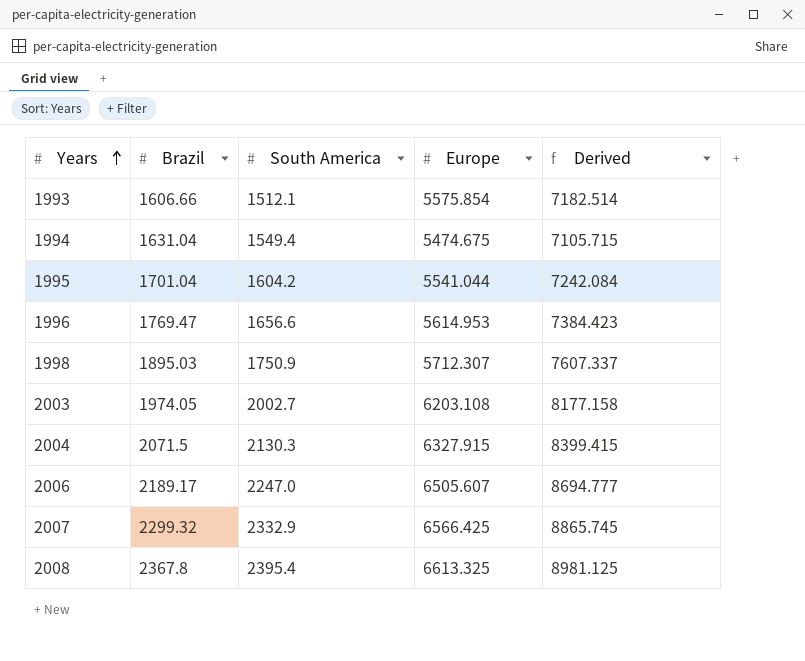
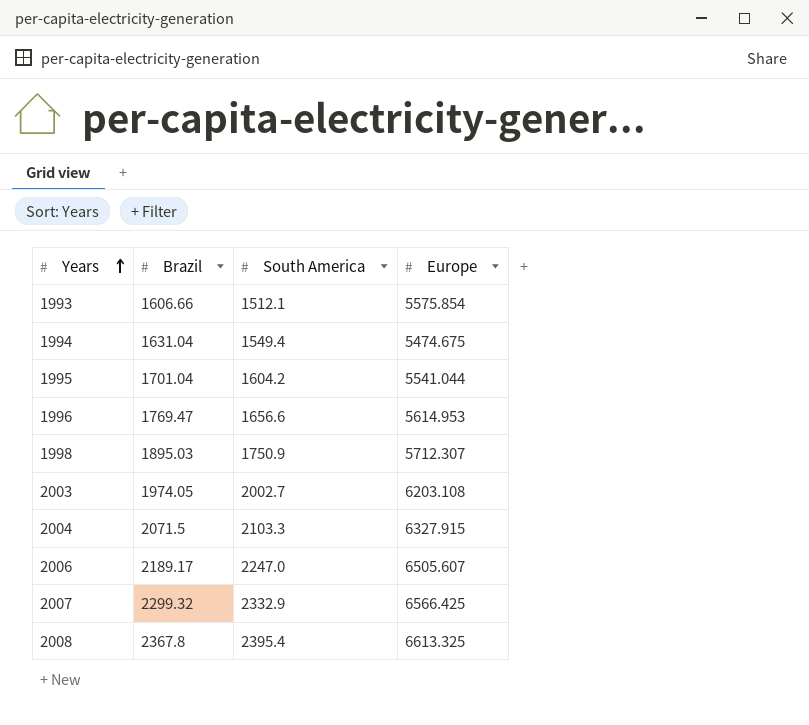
column Derived | formula: [Brazil] + [Europe] -> none
2004 | South America: 2130.3 -> 2103.3

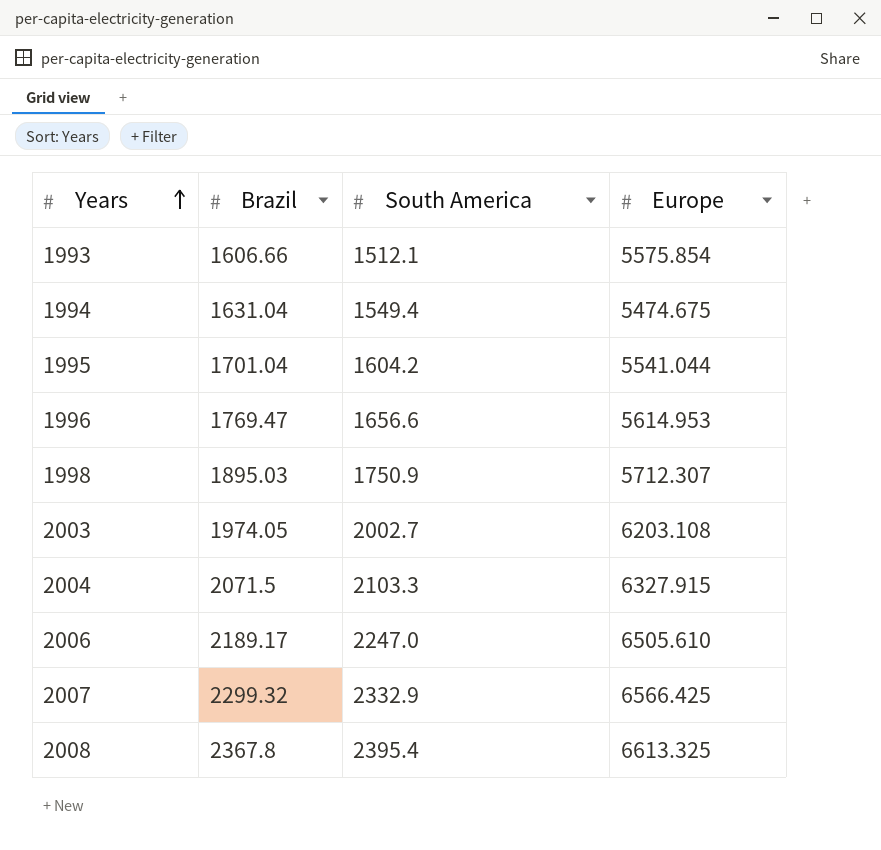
2006 | Europe: 6505.607 -> 6505.610

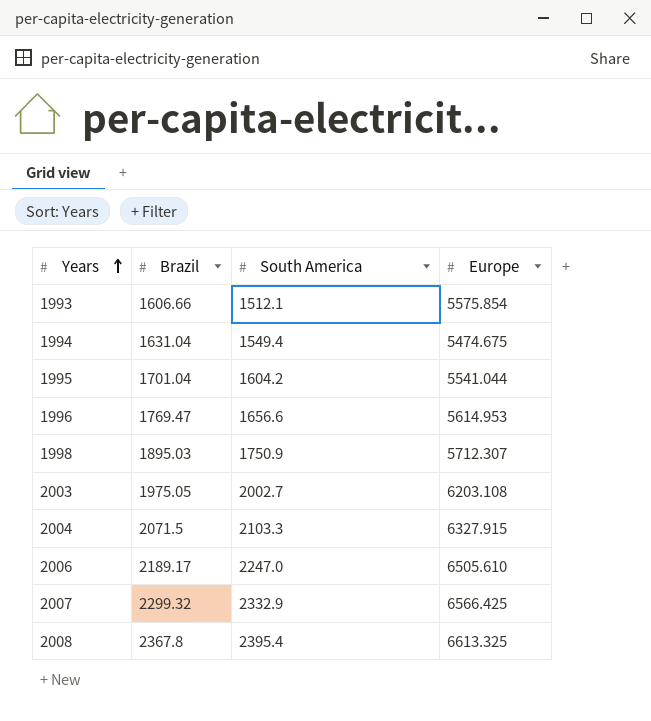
2003 | Brazil: 1974.05 -> 1975.05

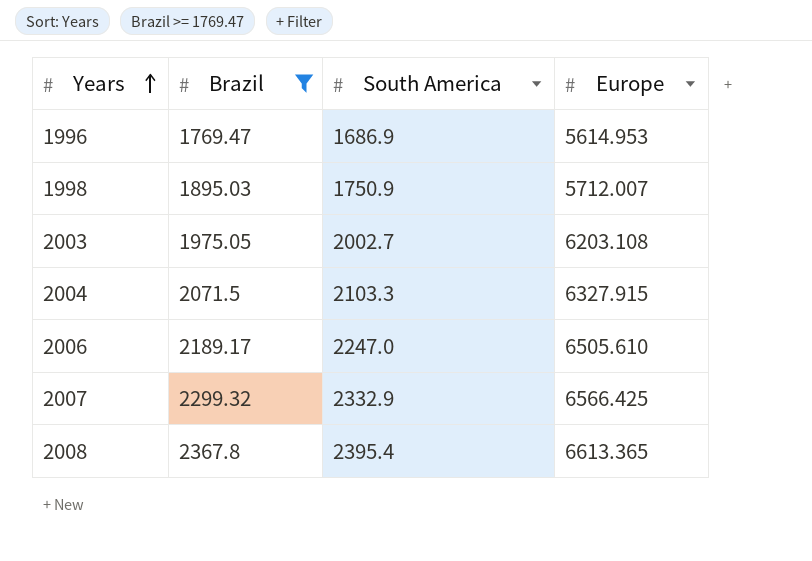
filter: none -> Brazil >= 1769.47
1996 | South America: 1656.6 -> 1686.9
1998 | Europe: 5712.307 -> 5712.007
2008 | Europe: 6613.325 -> 6613.365

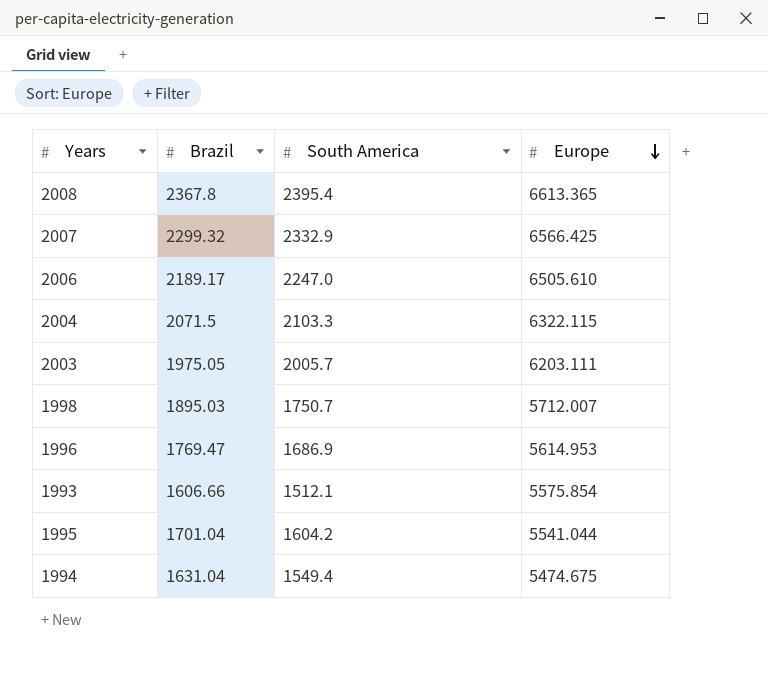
filter: Brazil >= 1769.47 -> none
row order: Years ascending -> Europe descending
2004 | Europe: 6327.915 -> 6322.115
2003 | South America: 2002.7 -> 2005.7
2003 | Europe: 6203.108 -> 6203.111
1998 | South America: 1750.9 -> 1750.7

